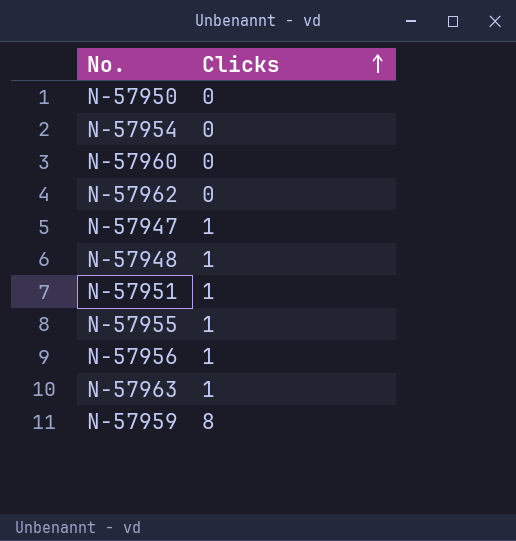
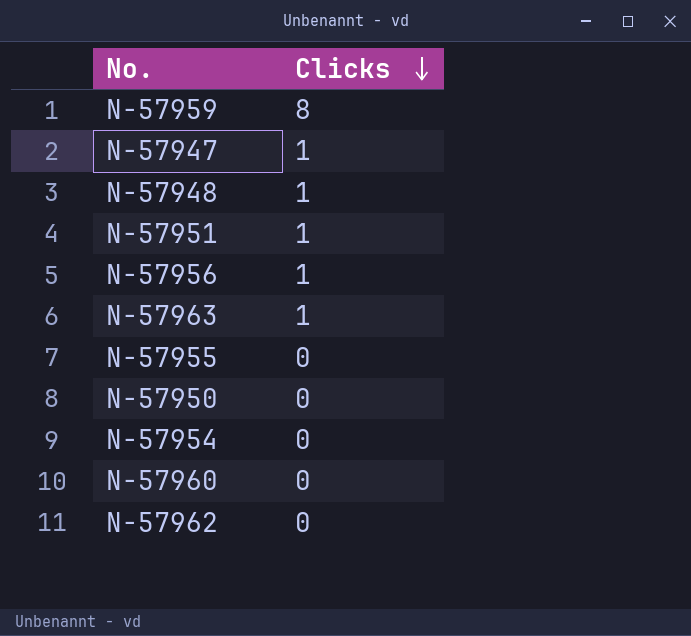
row order: Clicks ascending -> Clicks descending
N-57955 | Clicks: 1 -> 0

